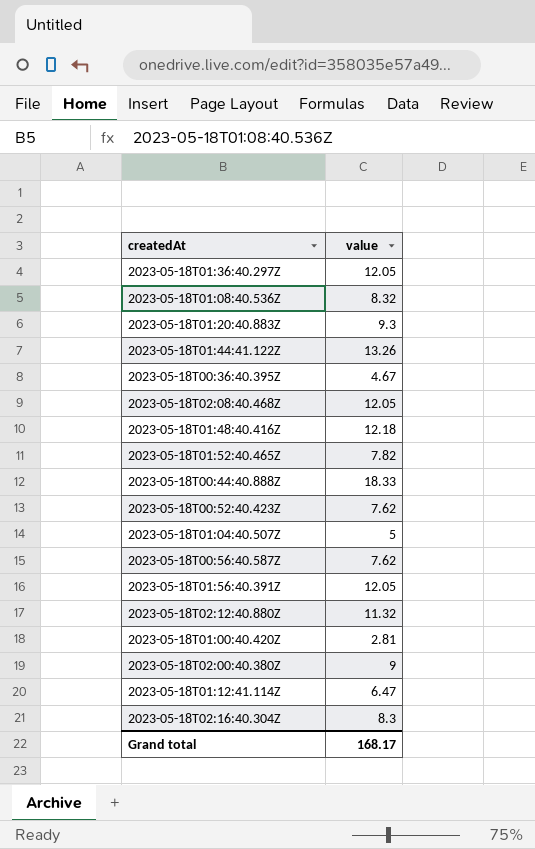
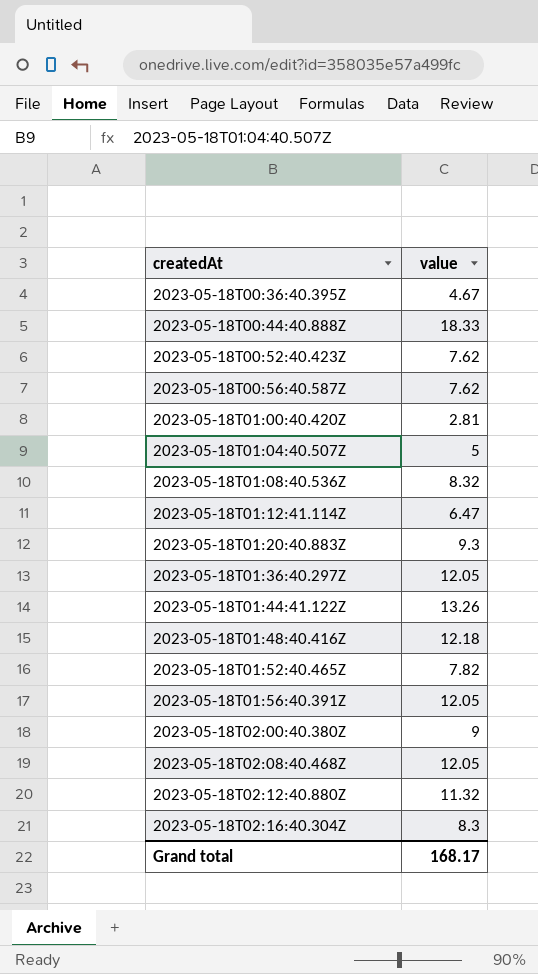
row order: none -> createdAt ascending

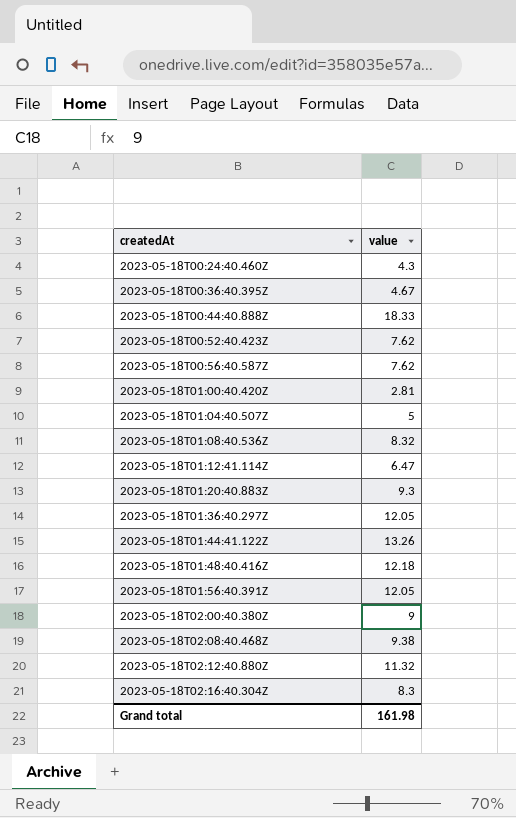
row 2023-05-18T01:52:40.465Z: 7.82 -> none
row 2023-05-18T00:24:40.460Z: none -> 4.3
2023-05-18T02:08:40.468Z | value: 12.05 -> 9.38
Grand total | value: 168.17 -> 161.98

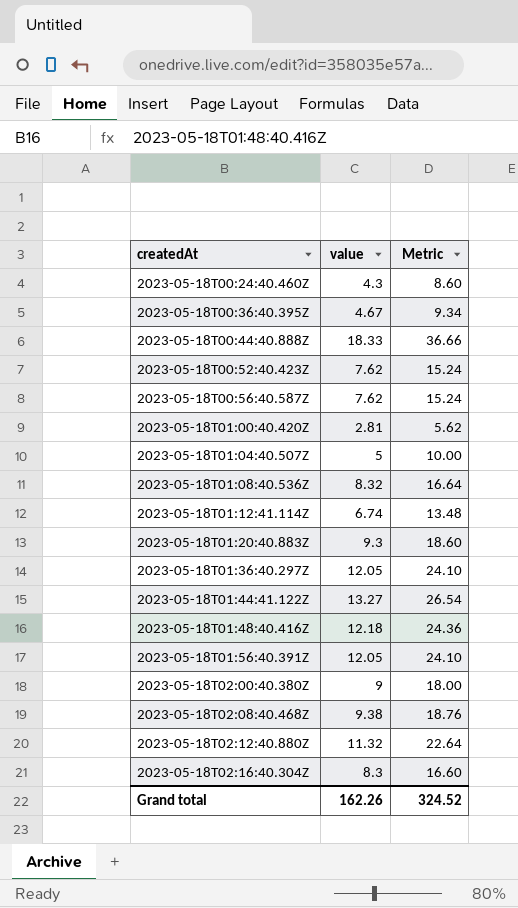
column Metric | formula: none -> [value] * 2
2023-05-18T01:12:41.114Z | value: 6.47 -> 6.74
2023-05-18T01:44:41.122Z | value: 13.26 -> 13.27
Grand total | value: 161.98 -> 162.26

